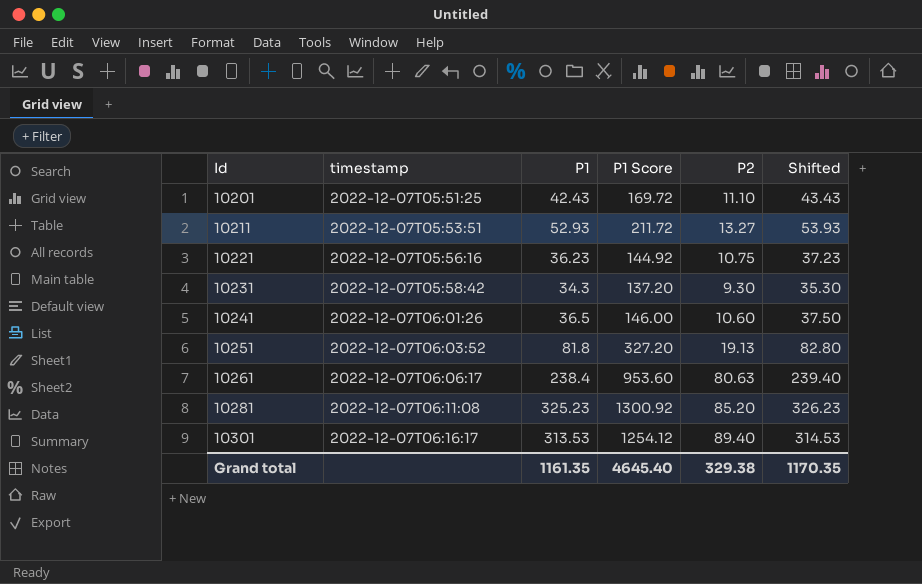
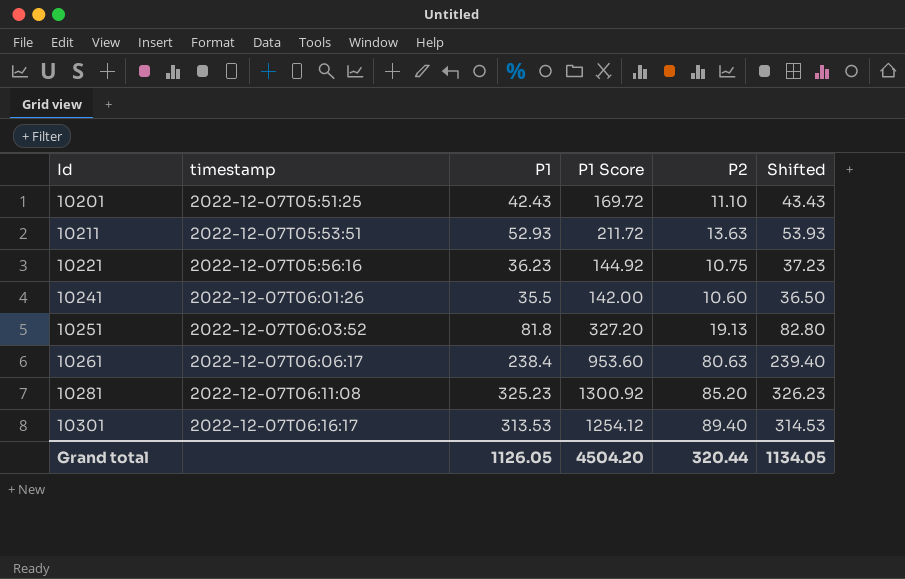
row 10231: 2022-12-07T05:58:42 | 34.3 | 137.20 | 9.30 | 35.30 -> none
10211 | P2: 13.27 -> 13.63
10241 | P1: 36.5 -> 35.5
10241 | P1 Score: 146.00 -> 142.00
10241 | Shifted: 37.50 -> 36.50
Grand total | P1: 1161.35 -> 1126.05
Grand total | P1 Score: 4645.40 -> 4504.20
Grand total | P2: 329.38 -> 320.44
Grand total | Shifted: 1170.35 -> 1134.05

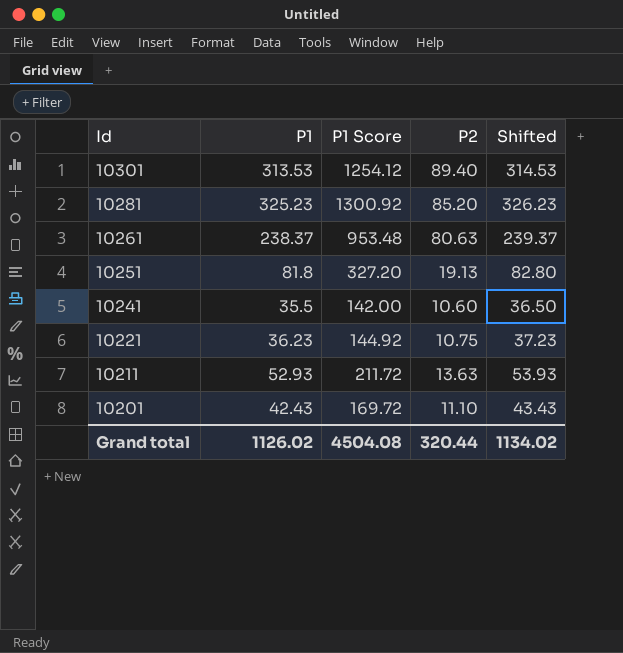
row order: Id ascending -> Id descending
column timestamp | position: 2 -> none
10261 | P1: 238.4 -> 238.37
10261 | P1 Score: 953.60 -> 953.48
10261 | Shifted: 239.40 -> 239.37
Grand total | P1: 1126.05 -> 1126.02
Grand total | P1 Score: 4504.20 -> 4504.08
Grand total | Shifted: 1134.05 -> 1134.02

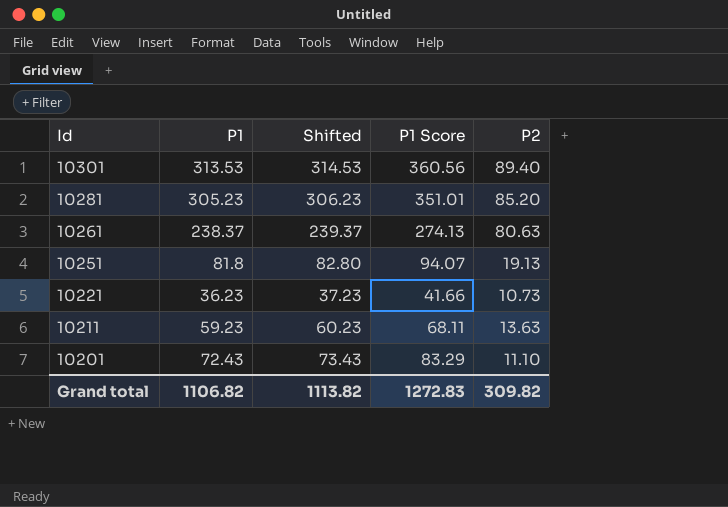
column Shifted | position: 5 -> 3
column P1 Score | formula: [P1] * 4 -> [P1] * 1.15
row 10241: 35.5 | 142.00 | 10.60 | 36.50 -> none
10281 | P1: 325.23 -> 305.23
10281 | Shifted: 326.23 -> 306.23
10221 | P2: 10.75 -> 10.73
10211 | P1: 52.93 -> 59.23
10211 | Shifted: 53.93 -> 60.23
10201 | P1: 42.43 -> 72.43
10201 | Shifted: 43.43 -> 73.43
Grand total | P1: 1126.02 -> 1106.82
Grand total | Shifted: 1134.02 -> 1113.82
Grand total | P1 Score: 4504.08 -> 1272.83
Grand total | P2: 320.44 -> 309.82

